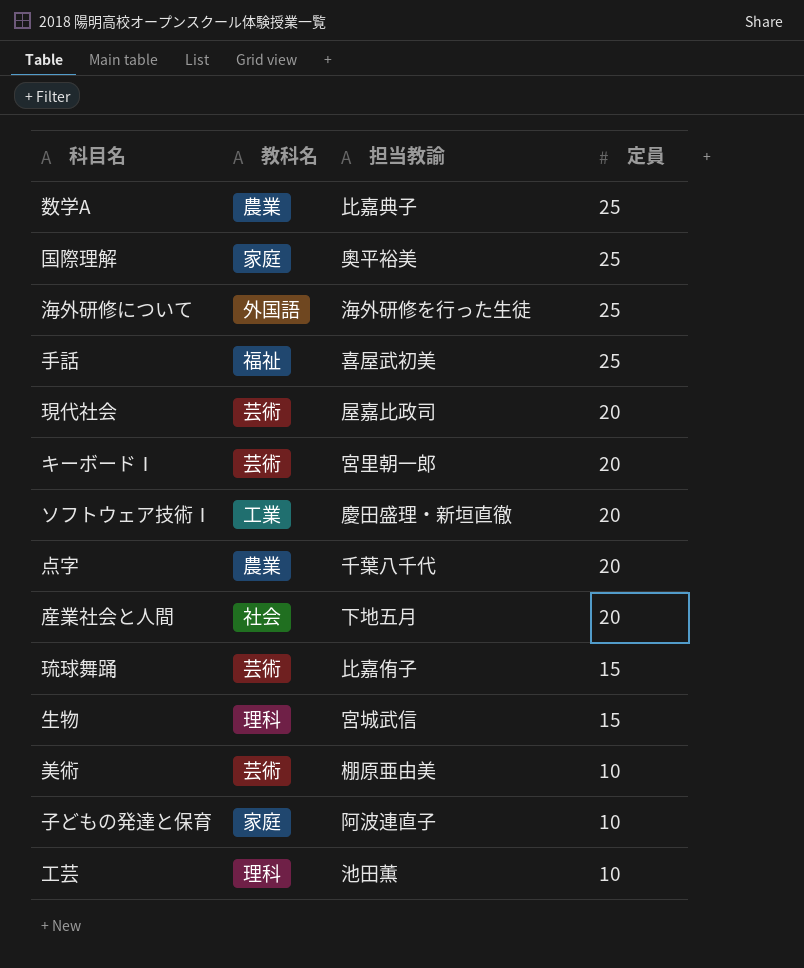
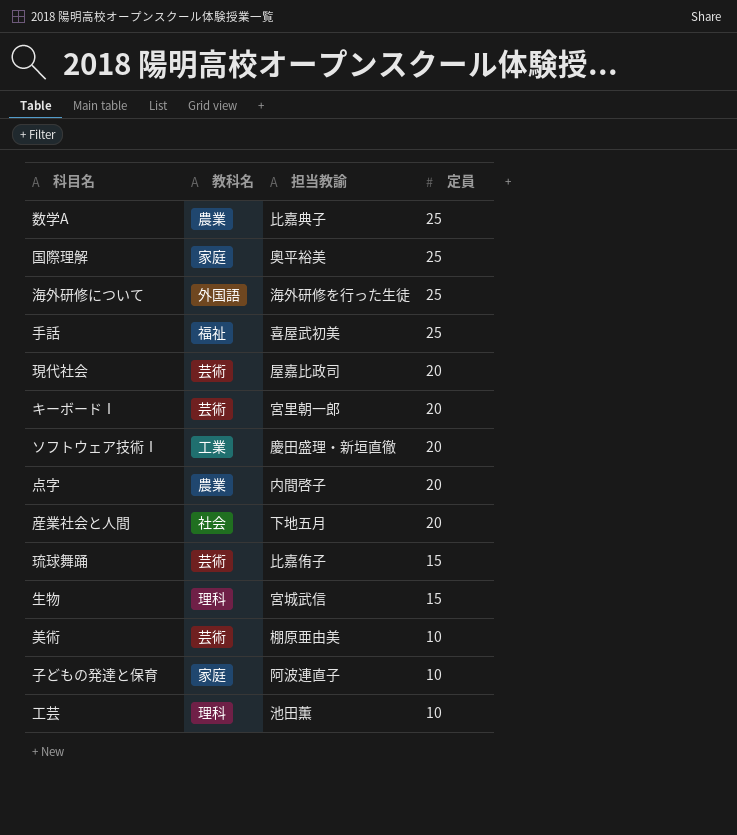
点字 | 担当教諭: 千葉八千代 -> 内間啓子

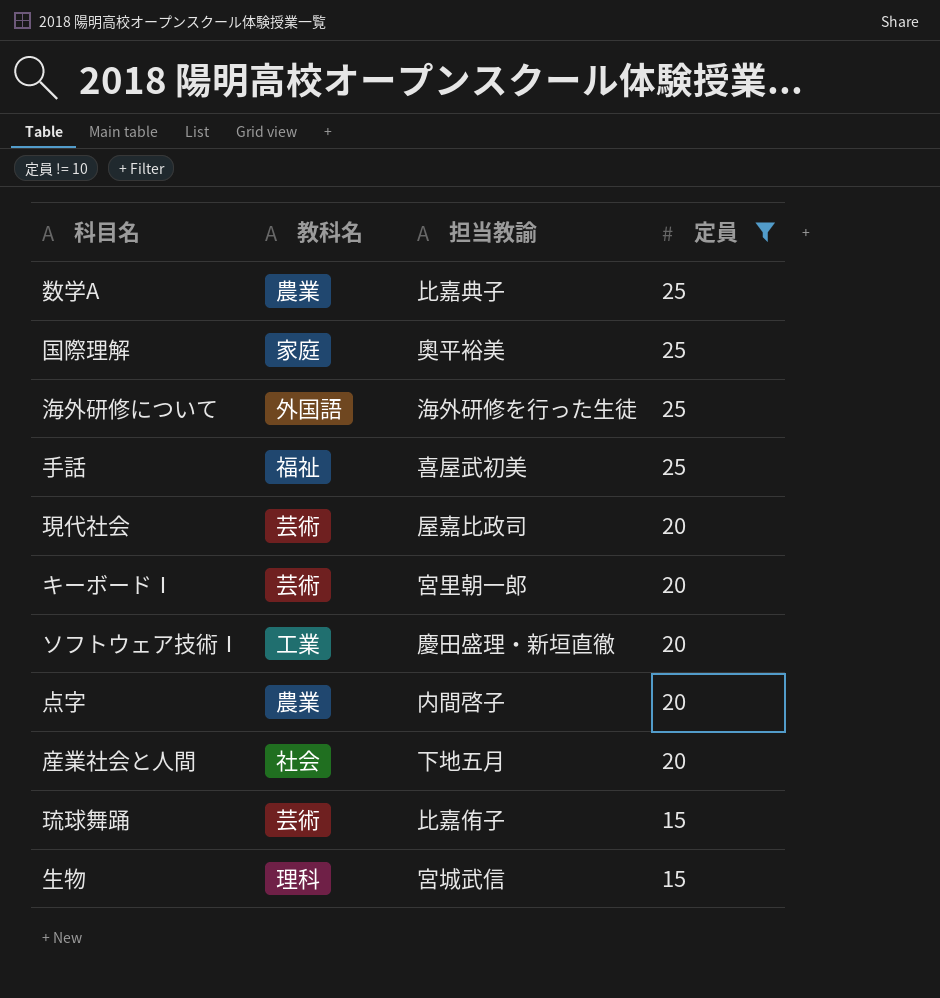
filter: none -> 定員 != 10

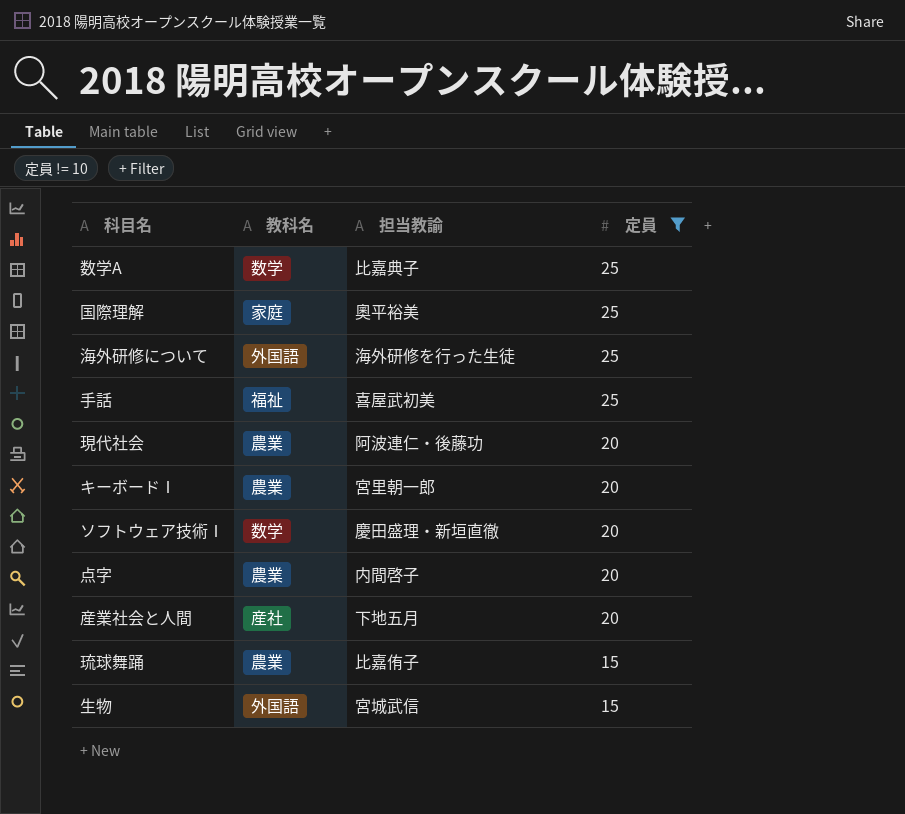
数学A | 教科名: 農業 -> 数学
現代社会 | 教科名: 芸術 -> 農業
現代社会 | 担当教諭: 屋嘉比政司 -> 阿波連仁・後藤功
キーボードⅠ | 教科名: 芸術 -> 農業
ソフトウェア技術Ⅰ | 教科名: 工業 -> 数学
産業社会と人間 | 教科名: 社会 -> 産社
琉球舞踊 | 教科名: 芸術 -> 農業
生物 | 教科名: 理科 -> 外国語

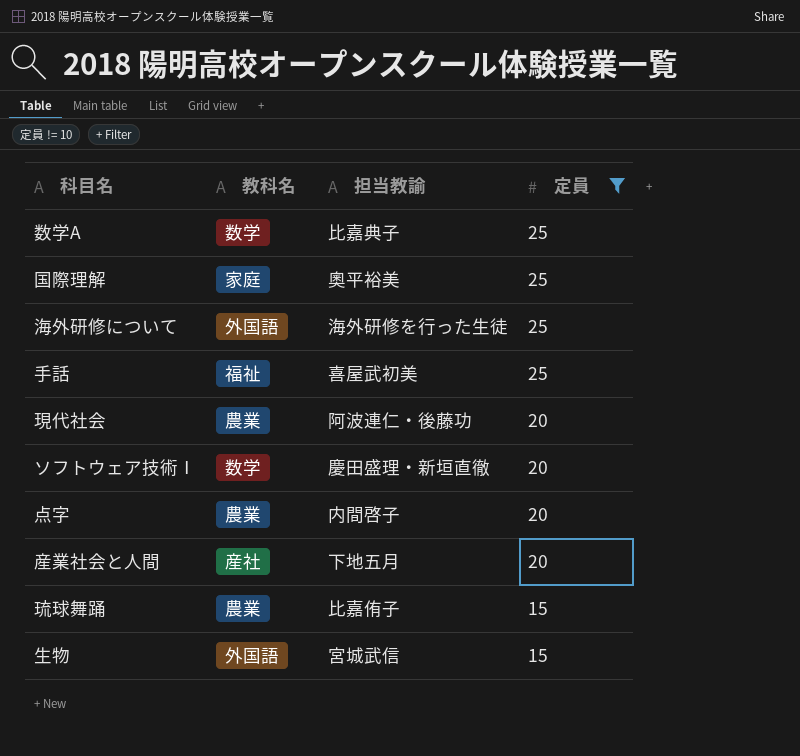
row キーボードⅠ: 農業 | 宮里朝一郎 | 20 -> none

